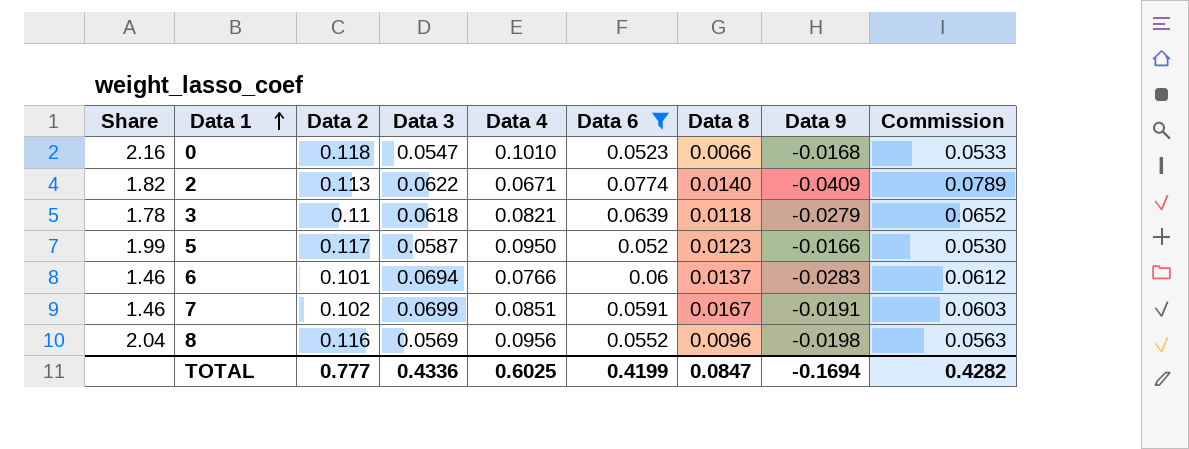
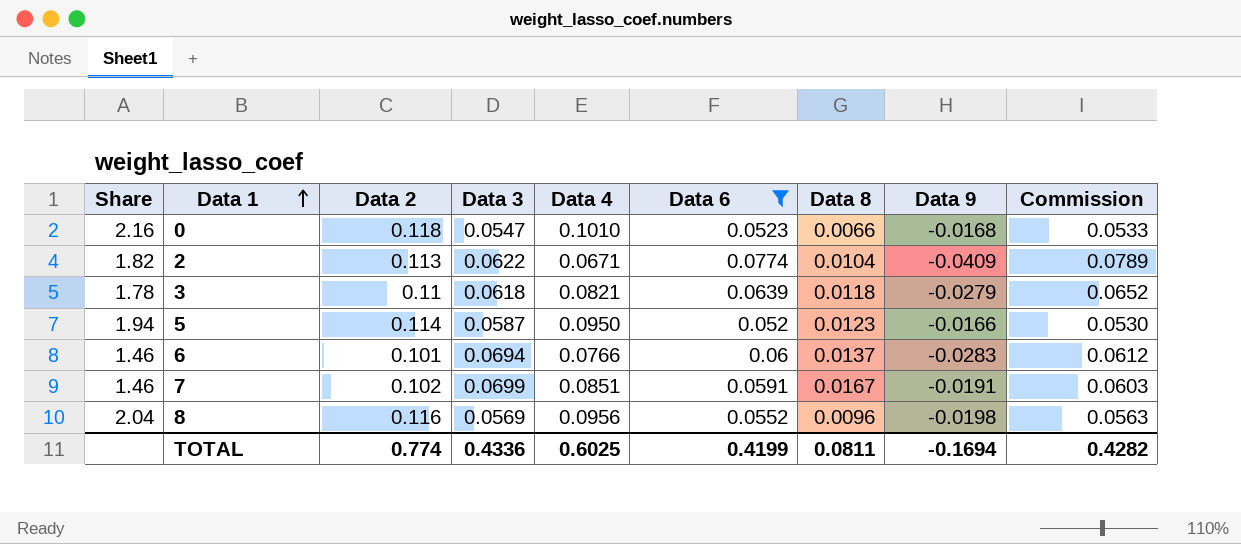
2 | Data 8: 0.0140 -> 0.0104
5 | Share: 1.99 -> 1.94
5 | Data 2: 0.117 -> 0.114
TOTAL | Data 2: 0.777 -> 0.774
TOTAL | Data 8: 0.0847 -> 0.0811

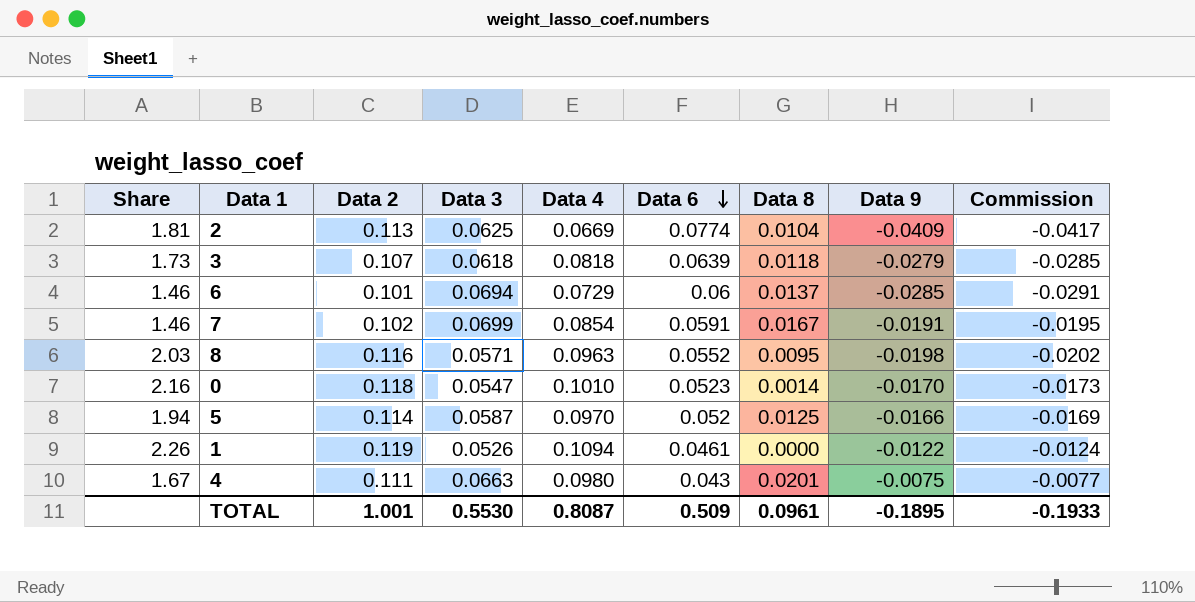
filter: Data 6 >= 0.052 -> none
row order: Data 1 ascending -> Data 6 descending
column Commission | formula: [Data 6] * 1.02 -> [Data 9] * 1.02
2 | Share: 1.82 -> 1.81
2 | Data 3: 0.0622 -> 0.0625
2 | Data 4: 0.0671 -> 0.0669
3 | Share: 1.78 -> 1.73
3 | Data 2: 0.11 -> 0.107
3 | Data 4: 0.0821 -> 0.0818
6 | Data 4: 0.0766 -> 0.0729
6 | Data 9: -0.0283 -> -0.0285
7 | Data 4: 0.0851 -> 0.0854
8 | Share: 2.04 -> 2.03
8 | Data 3: 0.0569 -> 0.0571
8 | Data 4: 0.0956 -> 0.0963
8 | Data 8: 0.0096 -> 0.0095
0 | Data 8: 0.0066 -> 0.0014
0 | Data 9: -0.0168 -> -0.0170
5 | Data 4: 0.0950 -> 0.0970
5 | Data 8: 0.0123 -> 0.0125
TOTAL | Data 2: 0.774 -> 1.001
TOTAL | Data 3: 0.4336 -> 0.5530
TOTAL | Data 4: 0.6025 -> 0.8087
TOTAL | Data 6: 0.4199 -> 0.509
TOTAL | Data 8: 0.0811 -> 0.0961
TOTAL | Data 9: -0.1694 -> -0.1895
TOTAL | Commission: 0.4282 -> -0.1933

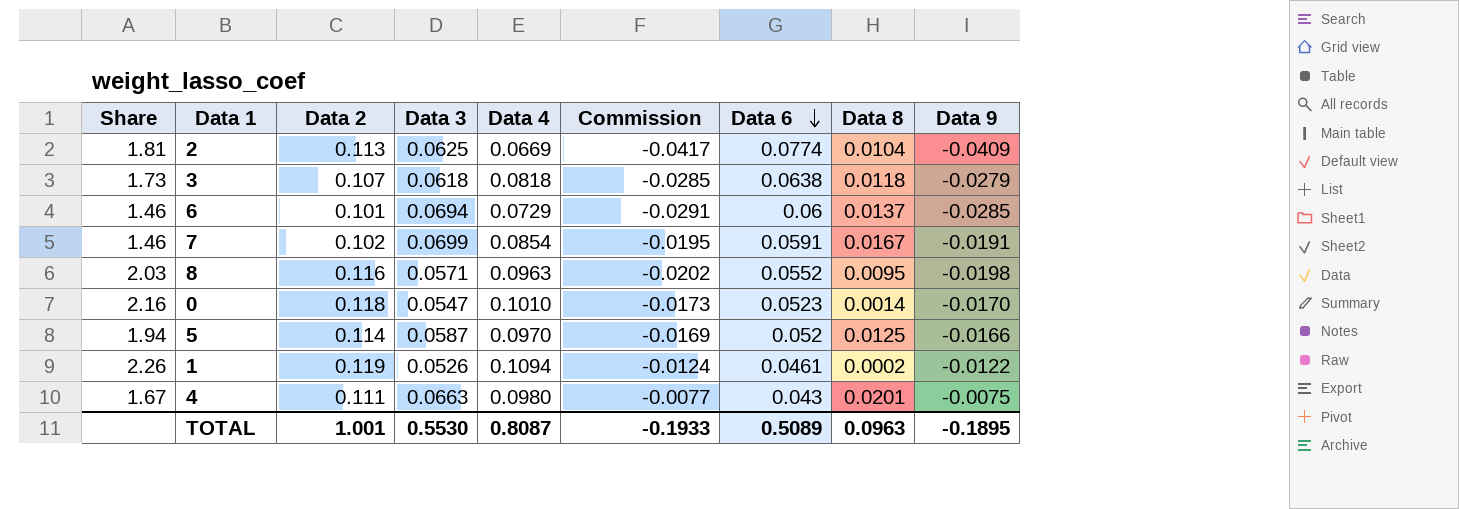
column Commission | position: 9 -> 6
3 | Data 6: 0.0639 -> 0.0638
1 | Data 8: 0.0000 -> 0.0002
TOTAL | Data 6: 0.509 -> 0.5089
TOTAL | Data 8: 0.0961 -> 0.0963

